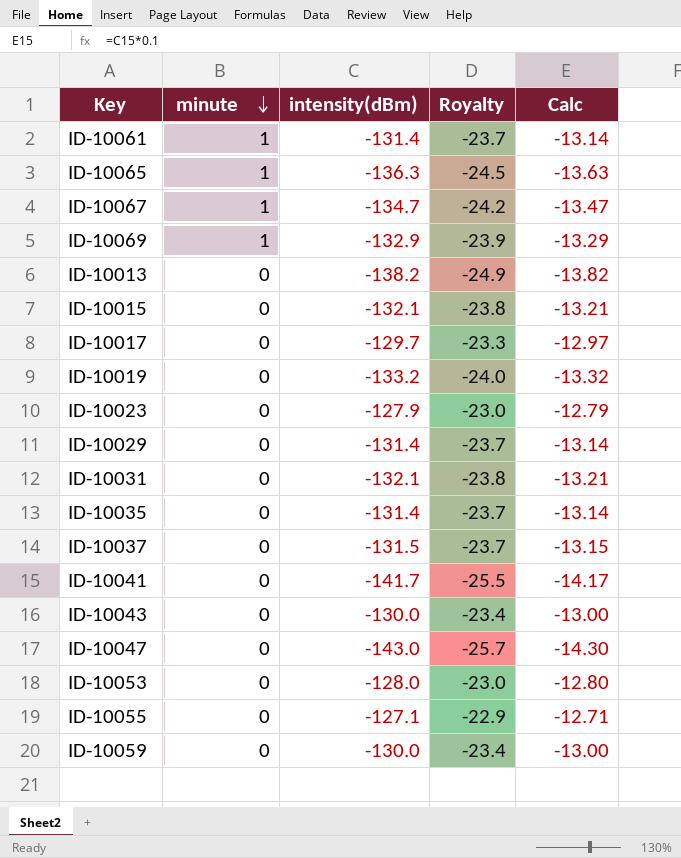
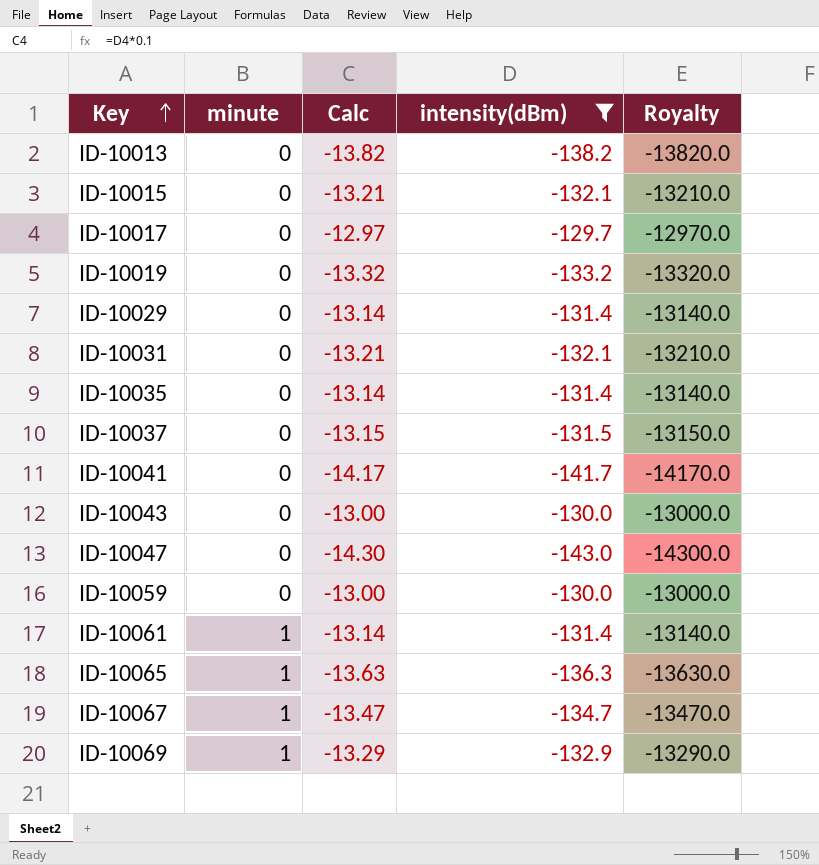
filter: none -> intensity(dBm) <= -129.7
row order: minute descending -> Key ascending
column Calc | position: 5 -> 3
column Royalty | formula: [intensity(dBm)] * 0.18 -> [intensity(dBm)] * 100

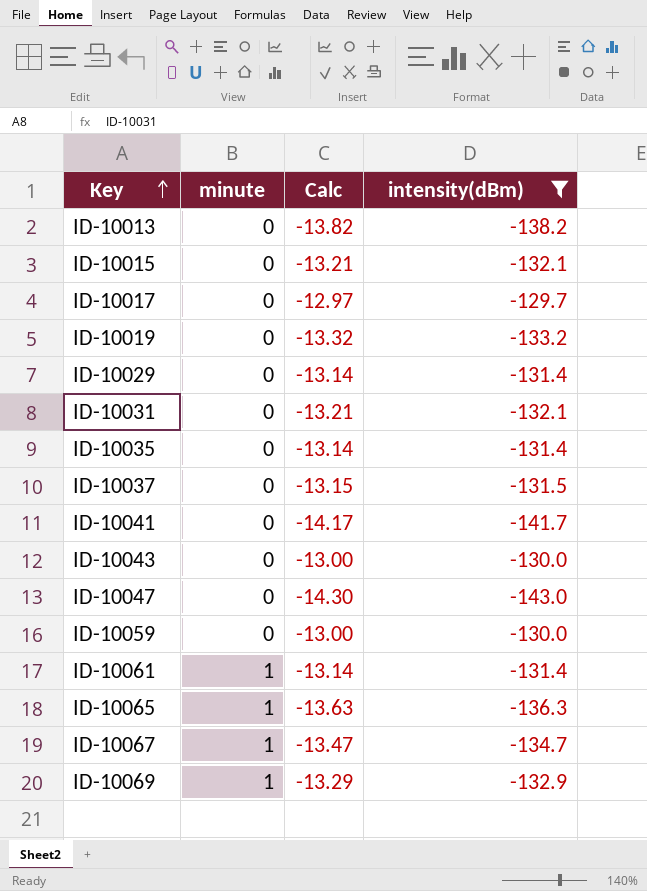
column Royalty | formula: [intensity(dBm)] * 100 -> none

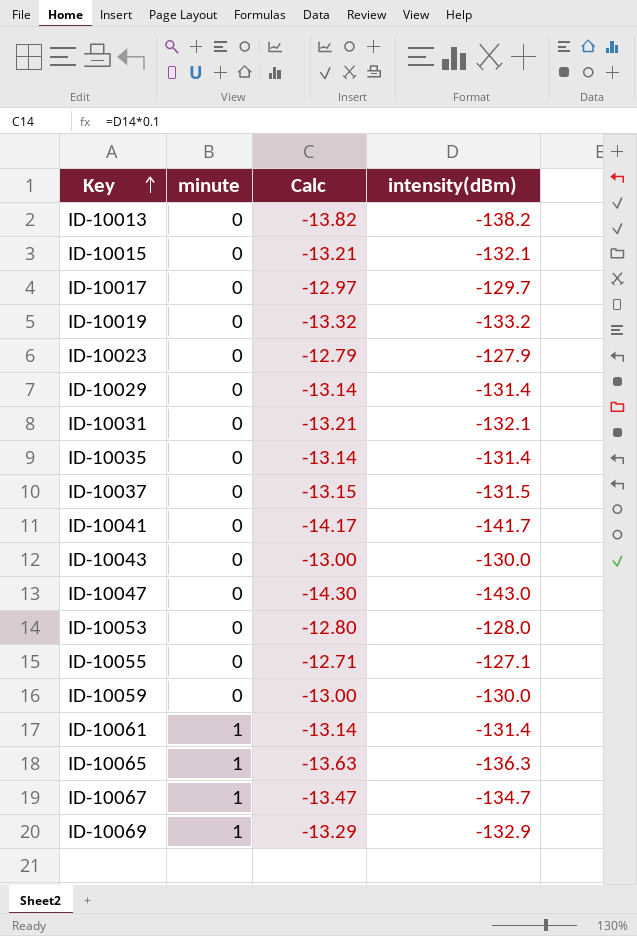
filter: intensity(dBm) <= -129.7 -> none

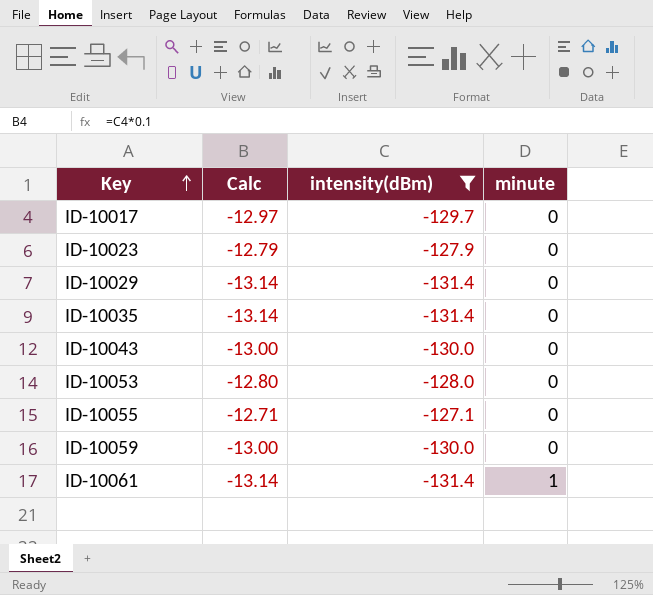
filter: none -> intensity(dBm) >= -131.4
column minute | position: 2 -> 4

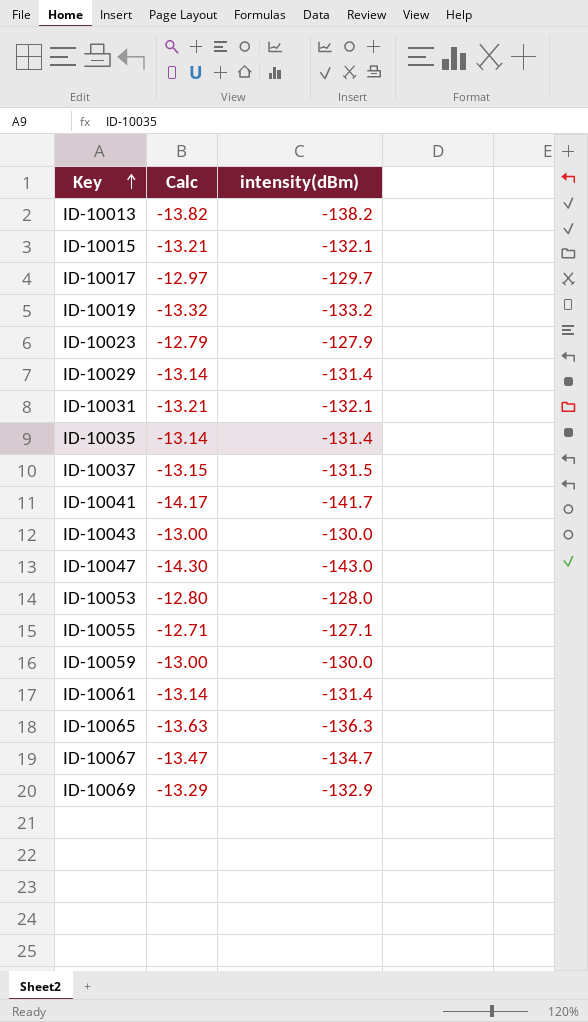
filter: intensity(dBm) >= -131.4 -> none
column minute | position: 4 -> none

